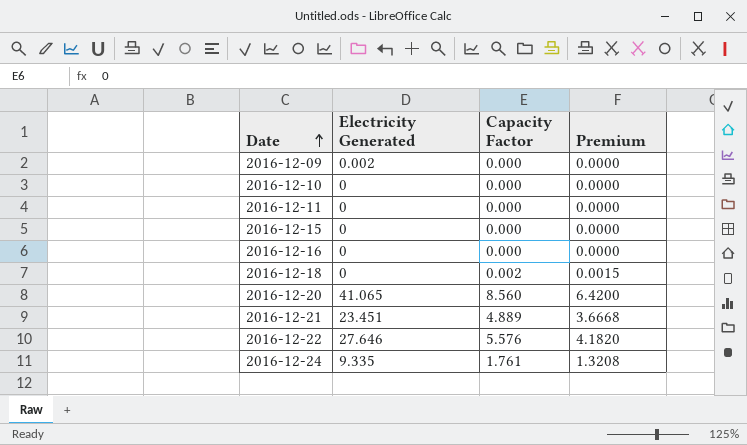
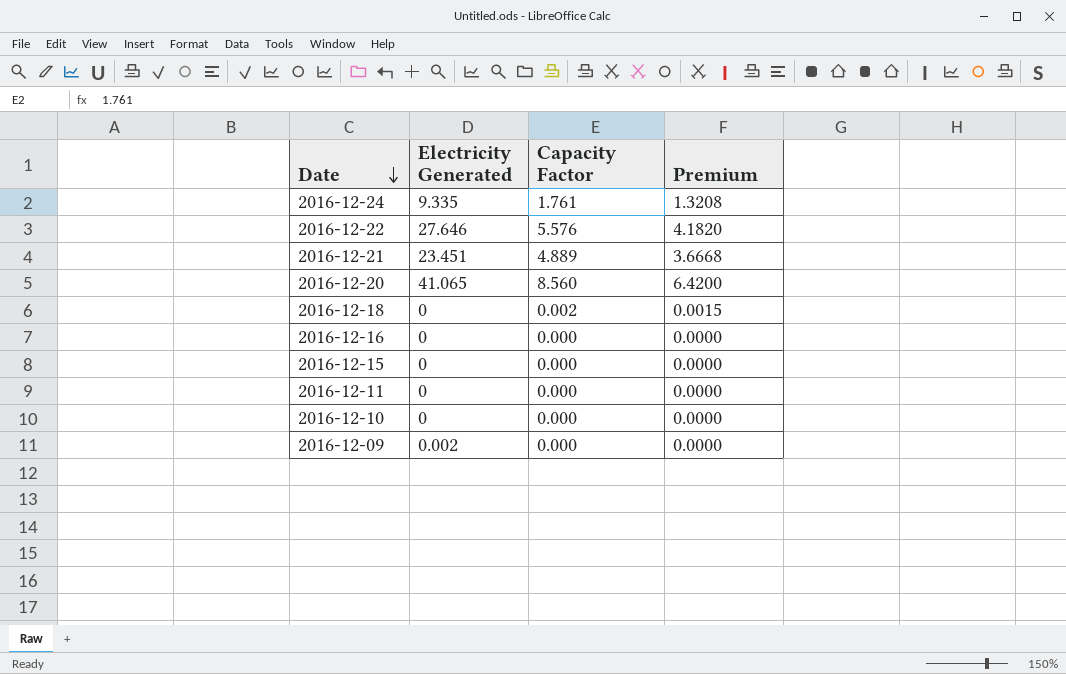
row order: Date ascending -> Date descending

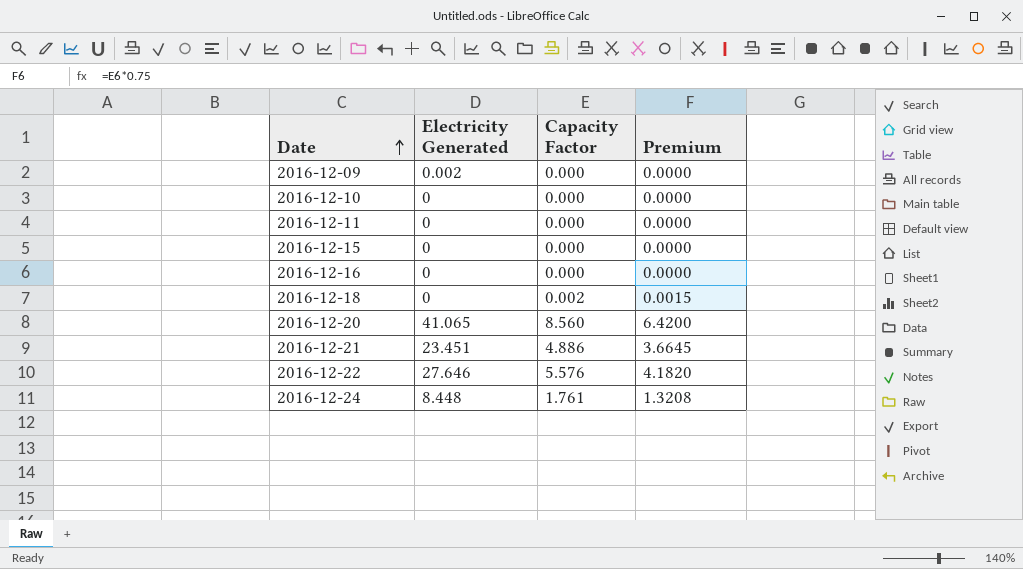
row order: Date descending -> Date ascending
2016-12-21 | Capacity Factor: 4.889 -> 4.886
2016-12-21 | Premium: 3.6668 -> 3.6645
2016-12-24 | Electricity Generated: 9.335 -> 8.448

